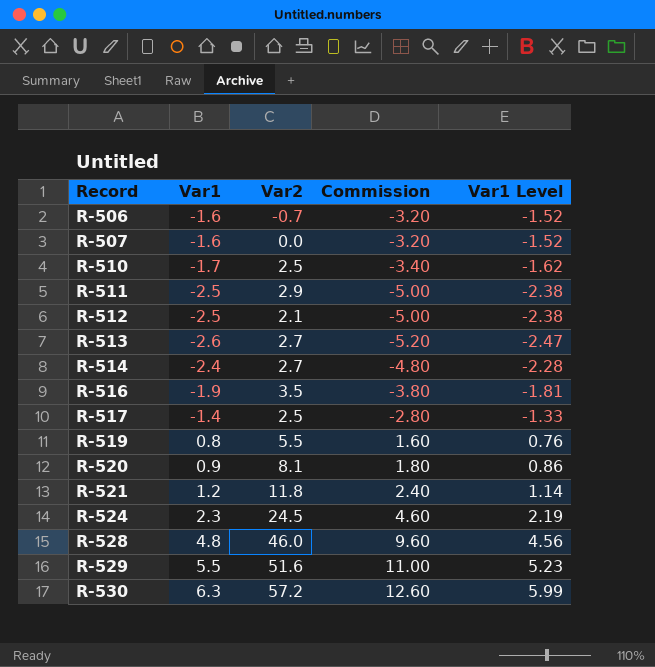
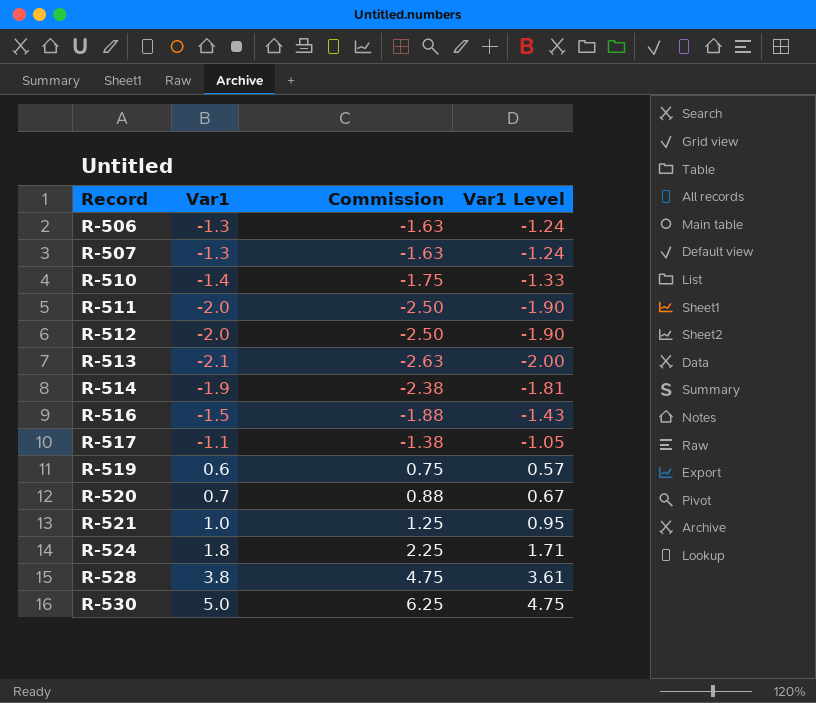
column Var2 | position: 3 -> none
column Commission | formula: [Var1] * 2 -> [Var1] * 1.25
row R-529: 5.5 | 51.6 | 11.00 | 5.23 -> none
R-506 | Var1: -1.6 -> -1.3
R-506 | Var1 Level: -1.52 -> -1.24
R-507 | Var1: -1.6 -> -1.3
R-507 | Var1 Level: -1.52 -> -1.24
R-510 | Var1: -1.7 -> -1.4
R-510 | Var1 Level: -1.62 -> -1.33
R-511 | Var1: -2.5 -> -2.0
R-511 | Var1 Level: -2.38 -> -1.90
R-512 | Var1: -2.5 -> -2.0
R-512 | Var1 Level: -2.38 -> -1.90
R-513 | Var1: -2.6 -> -2.1
R-513 | Var1 Level: -2.47 -> -2.00
R-514 | Var1: -2.4 -> -1.9
R-514 | Var1 Level: -2.28 -> -1.81
R-516 | Var1: -1.9 -> -1.5
R-516 | Var1 Level: -1.81 -> -1.43
R-517 | Var1: -1.4 -> -1.1
R-517 | Var1 Level: -1.33 -> -1.05
R-519 | Var1: 0.8 -> 0.6
R-519 | Var1 Level: 0.76 -> 0.57
R-520 | Var1: 0.9 -> 0.7
R-520 | Var1 Level: 0.86 -> 0.67
R-521 | Var1: 1.2 -> 1.0
R-521 | Var1 Level: 1.14 -> 0.95
R-524 | Var1: 2.3 -> 1.8
R-524 | Var1 Level: 2.19 -> 1.71
R-528 | Var1: 4.8 -> 3.8
R-528 | Var1 Level: 4.56 -> 3.61
R-530 | Var1: 6.3 -> 5.0
R-530 | Var1 Level: 5.99 -> 4.75

